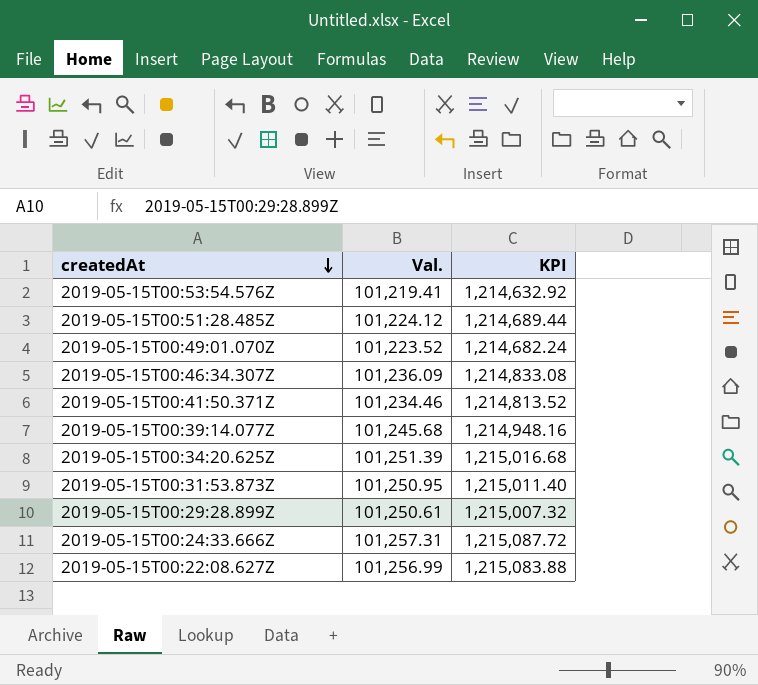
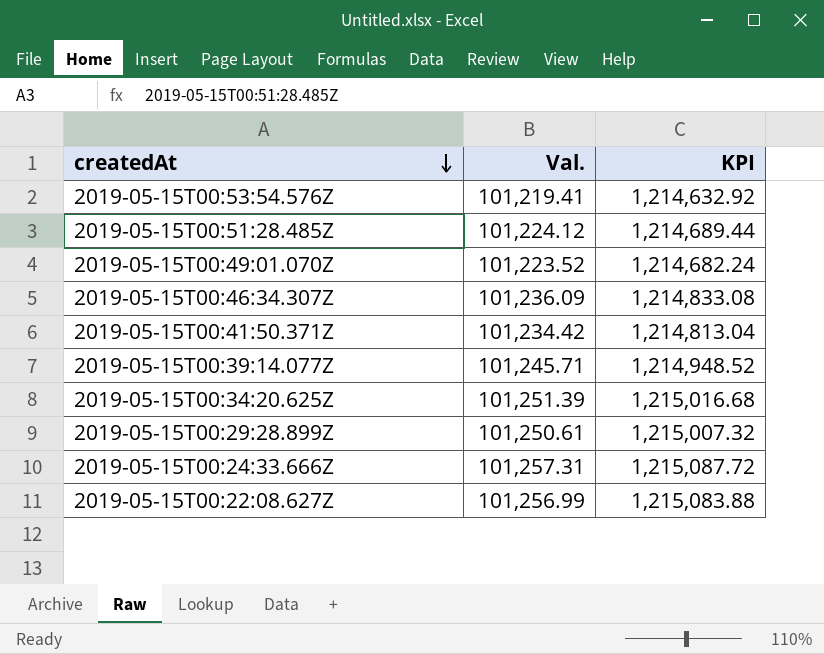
row 2019-05-15T00:31:53.873Z: 101,250.95 | 1,215,011.40 -> none
2019-05-15T00:41:50.371Z | Val.: 101,234.46 -> 101,234.42
2019-05-15T00:41:50.371Z | KPI: 1,214,813.52 -> 1,214,813.04
2019-05-15T00:39:14.077Z | Val.: 101,245.68 -> 101,245.71
2019-05-15T00:39:14.077Z | KPI: 1,214,948.16 -> 1,214,948.52

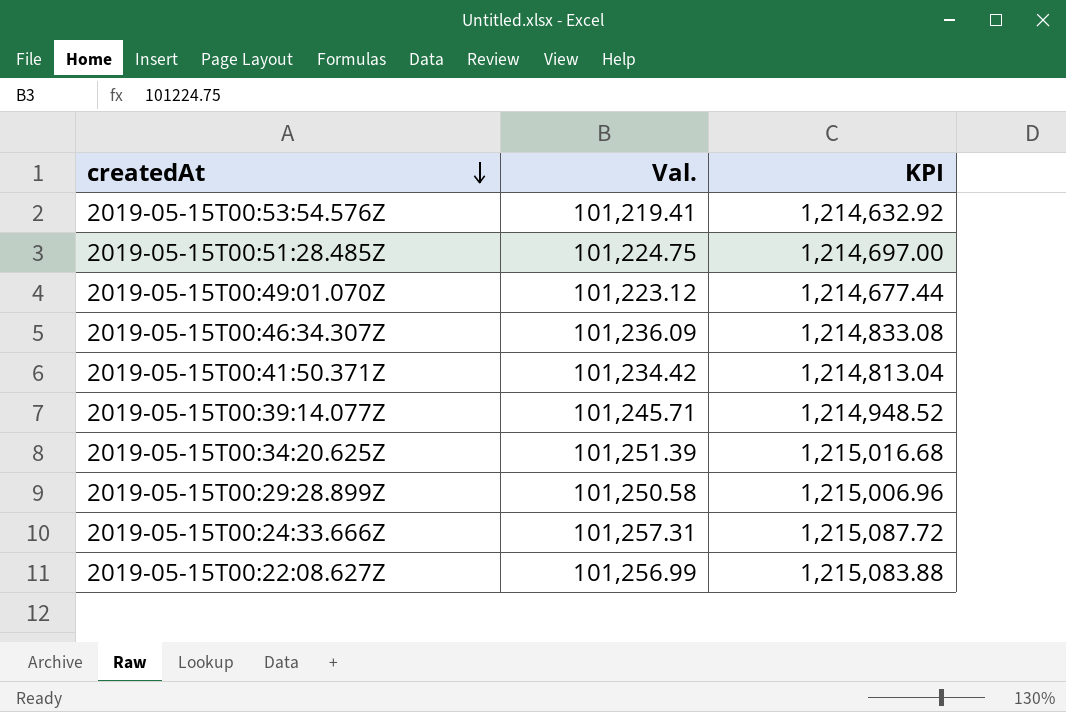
2019-05-15T00:51:28.485Z | Val.: 101,224.12 -> 101,224.75
2019-05-15T00:51:28.485Z | KPI: 1,214,689.44 -> 1,214,697.00
2019-05-15T00:49:01.070Z | Val.: 101,223.52 -> 101,223.12
2019-05-15T00:49:01.070Z | KPI: 1,214,682.24 -> 1,214,677.44
2019-05-15T00:29:28.899Z | Val.: 101,250.61 -> 101,250.58
2019-05-15T00:29:28.899Z | KPI: 1,215,007.32 -> 1,215,006.96

